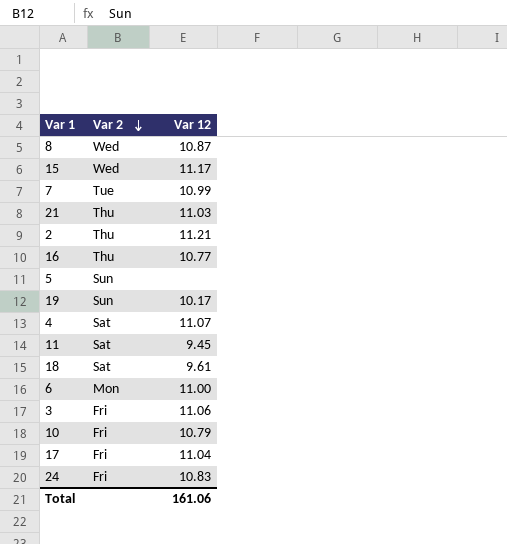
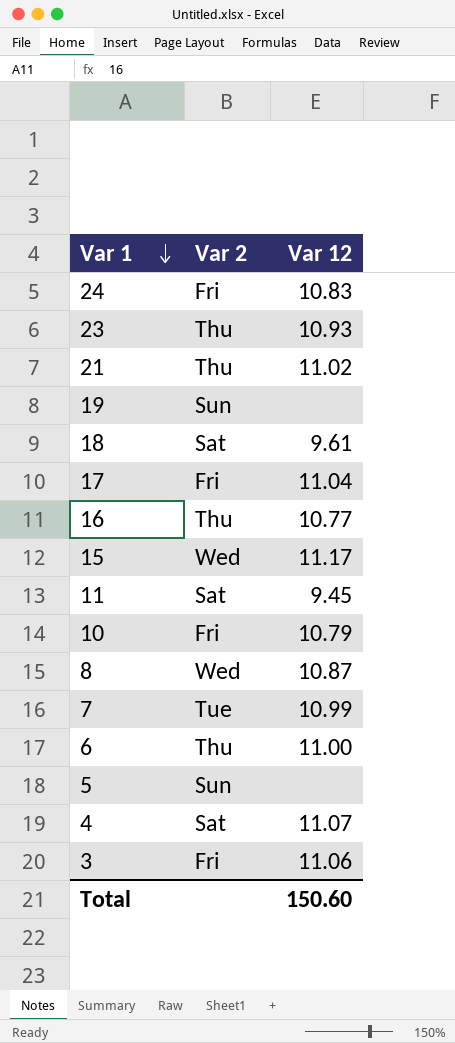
row order: Var 2 descending -> Var 1 descending
row 2: Thu | 11.21 -> none
row 23: none -> Thu | 10.93
21 | Var 12: 11.03 -> 11.02
19 | Var 12: 10.17 -> none
6 | Var 2: Mon -> Thu
Total | Var 12: 161.06 -> 150.60

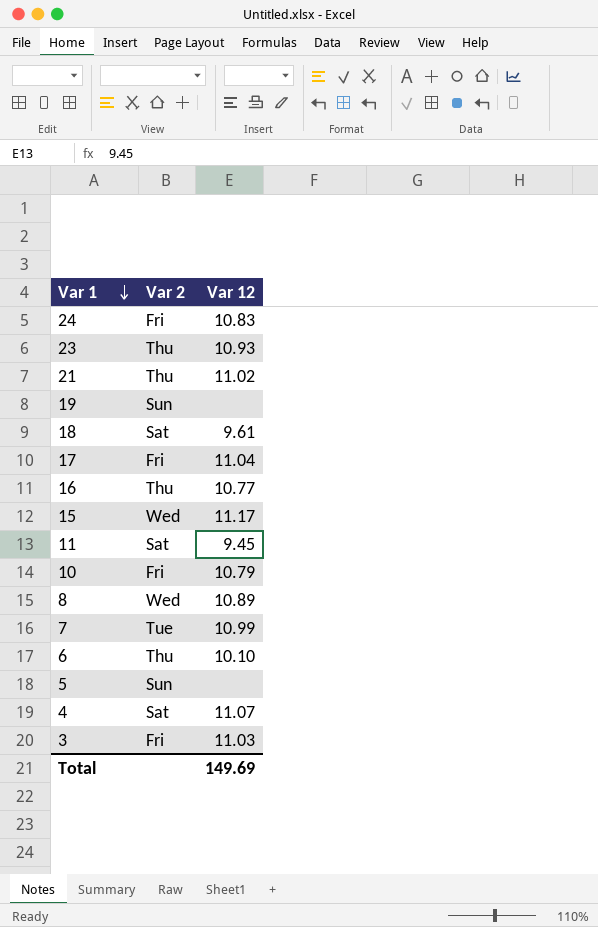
8 | Var 12: 10.87 -> 10.89
6 | Var 12: 11.00 -> 10.10
3 | Var 12: 11.06 -> 11.03
Total | Var 12: 150.60 -> 149.69

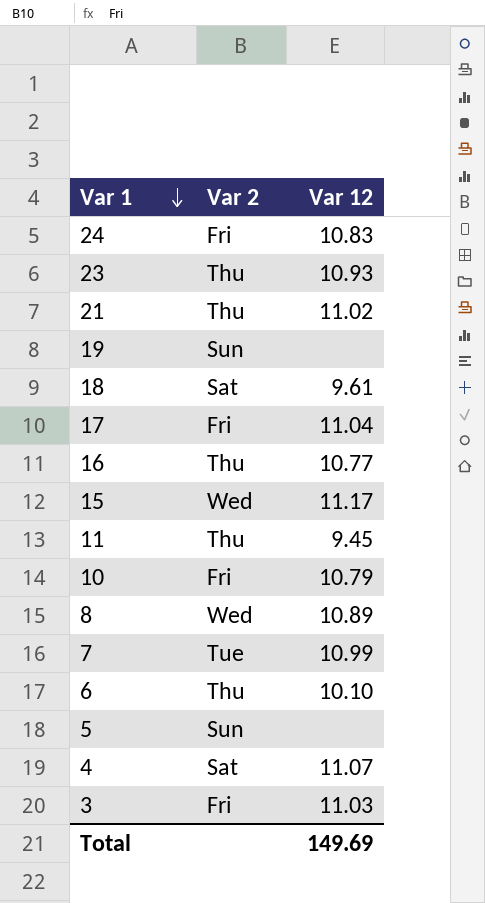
11 | Var 2: Sat -> Thu

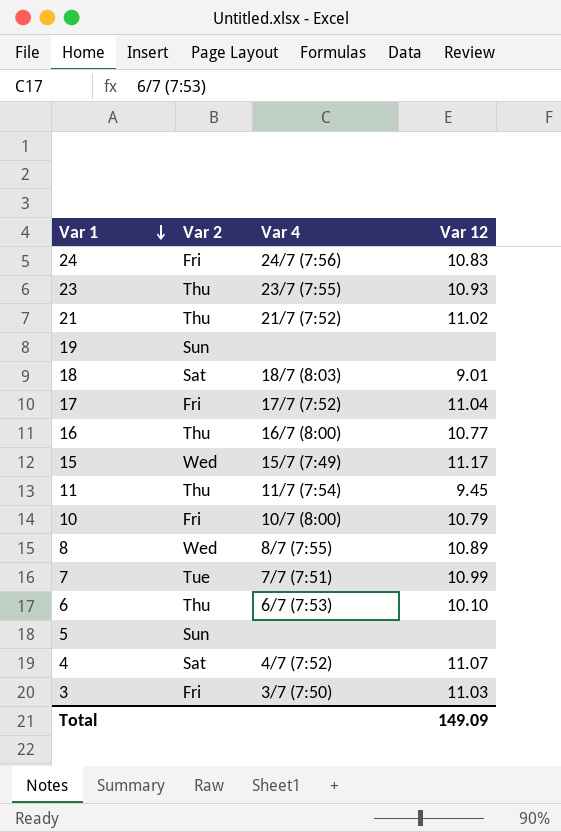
column Var 4 | position: none -> 3
18 | Var 12: 9.61 -> 9.01
Total | Var 12: 149.69 -> 149.09

